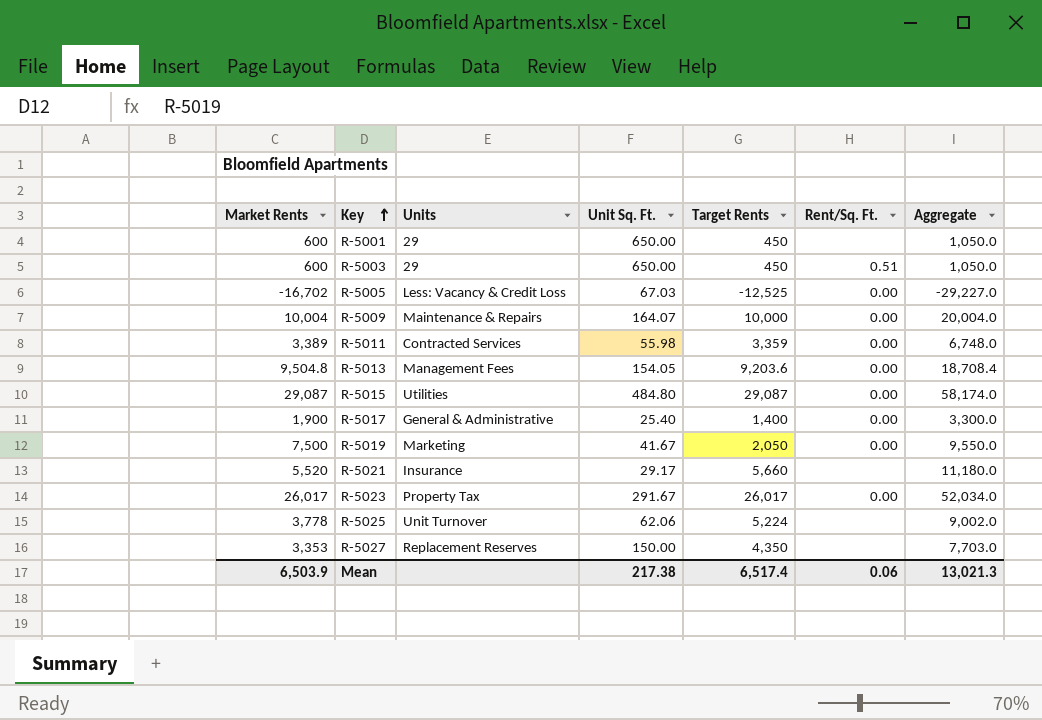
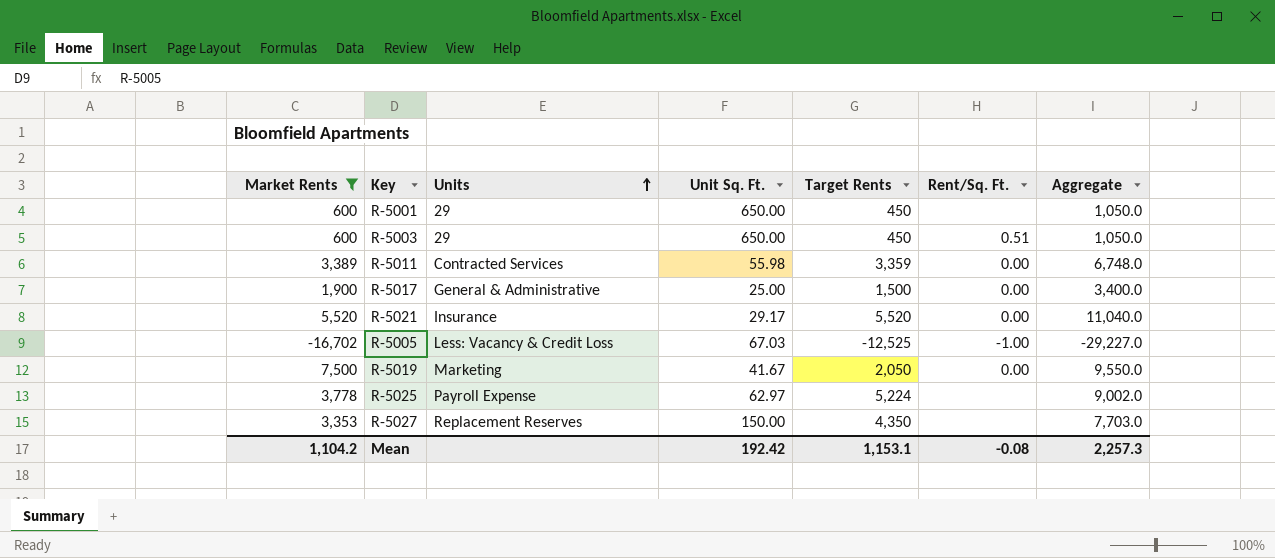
filter: none -> Market Rents <= 7,500
row order: Key ascending -> Units ascending
R-5017 | Unit Sq. Ft.: 25.40 -> 25.00
R-5017 | Target Rents: 1,400 -> 1,500
R-5017 | Aggregate: 3,300.0 -> 3,400.0
R-5021 | Target Rents: 5,660 -> 5,520
R-5021 | Rent/Sq. Ft.: none -> 0.00
R-5021 | Aggregate: 11,180.0 -> 11,040.0
R-5005 | Rent/Sq. Ft.: 0.00 -> -1.00
R-5025 | Units: Unit Turnover -> Payroll Expense
R-5025 | Unit Sq. Ft.: 62.06 -> 62.97
Mean | Market Rents: 6,503.9 -> 1,104.2
Mean | Unit Sq. Ft.: 217.38 -> 192.42
Mean | Target Rents: 6,517.4 -> 1,153.1
Mean | Rent/Sq. Ft.: 0.06 -> -0.08
Mean | Aggregate: 13,021.3 -> 2,257.3

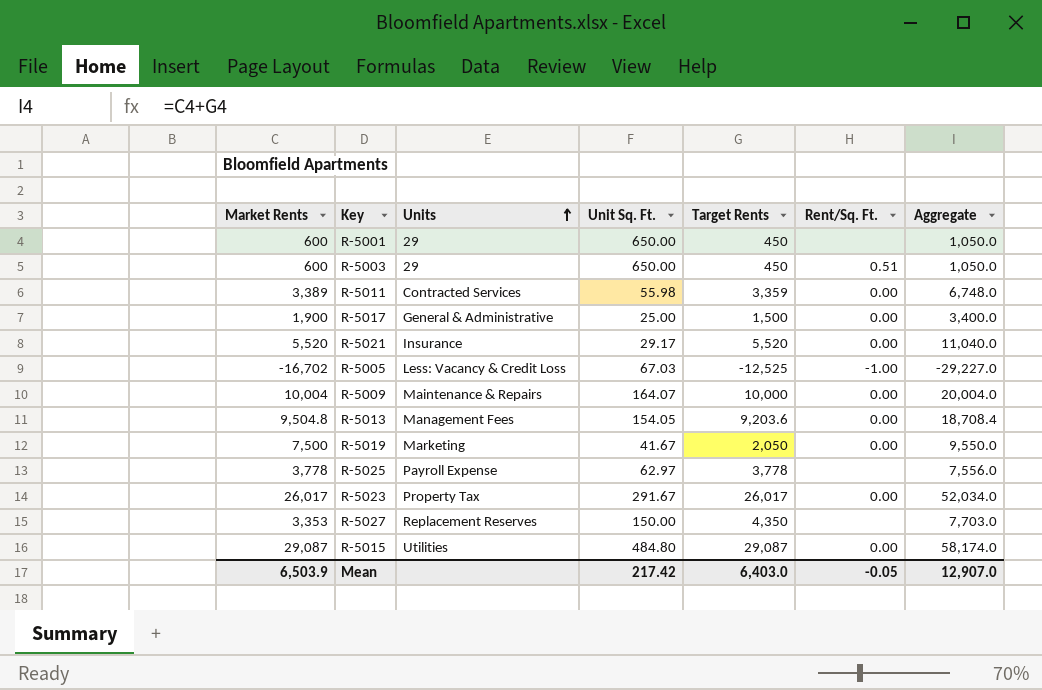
filter: Market Rents <= 7,500 -> none
R-5025 | Target Rents: 5,224 -> 3,778
R-5025 | Aggregate: 9,002.0 -> 7,556.0
Mean | Market Rents: 1,104.2 -> 6,503.9
Mean | Unit Sq. Ft.: 192.42 -> 217.42
Mean | Target Rents: 1,153.1 -> 6,403.0
Mean | Rent/Sq. Ft.: -0.08 -> -0.05
Mean | Aggregate: 2,257.3 -> 12,907.0

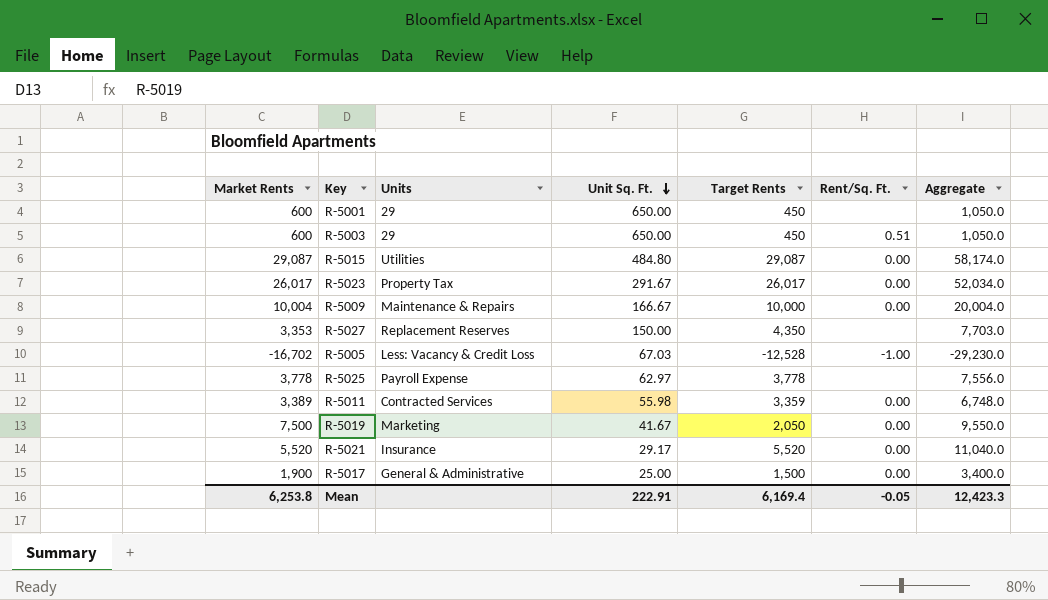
row order: Units ascending -> Unit Sq. Ft. descending
row R-5013: 9,504.8 | Management Fees | 154.05 | 9,203.6 | 0.00 | 18,708.4 -> none
R-5009 | Unit Sq. Ft.: 164.07 -> 166.67
R-5005 | Target Rents: -12,525 -> -12,528
R-5005 | Aggregate: -29,227.0 -> -29,230.0
Mean | Market Rents: 6,503.9 -> 6,253.8
Mean | Unit Sq. Ft.: 217.42 -> 222.91
Mean | Target Rents: 6,403.0 -> 6,169.4
Mean | Aggregate: 12,907.0 -> 12,423.3

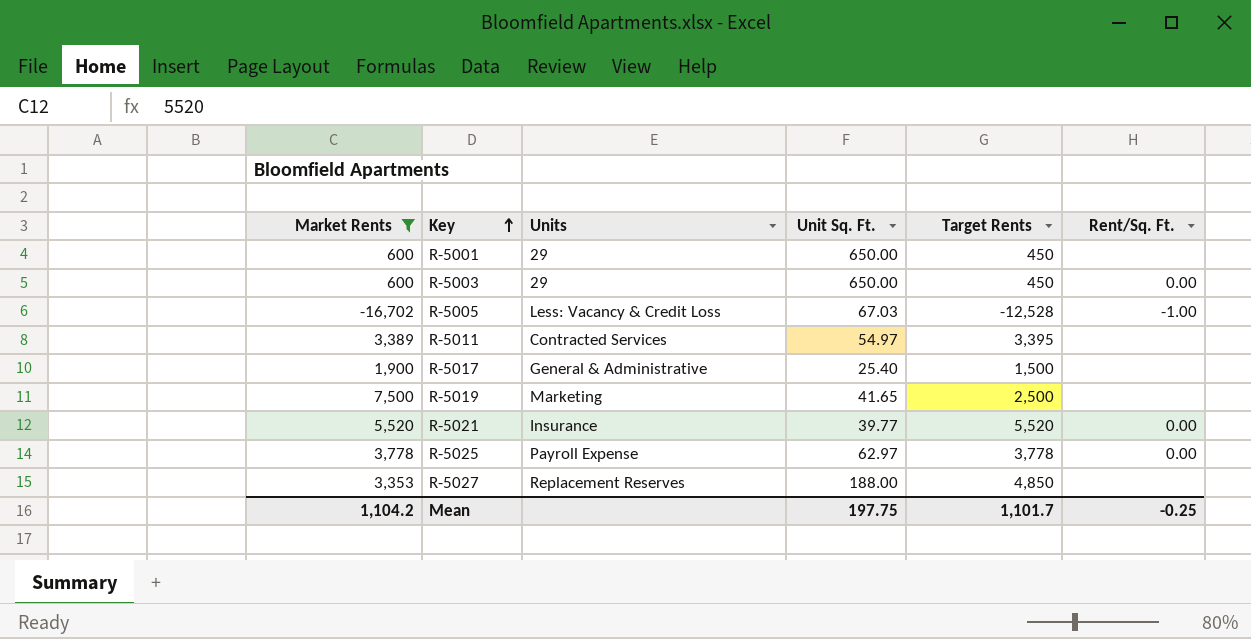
filter: none -> Market Rents <= 7,500
row order: Unit Sq. Ft. descending -> Key ascending
column Aggregate | formula: [Market Rents] + [Target Rents] -> none
R-5003 | Rent/Sq. Ft.: 0.51 -> 0.00
R-5011 | Unit Sq. Ft.: 55.98 -> 54.97
R-5011 | Target Rents: 3,359 -> 3,395
R-5011 | Rent/Sq. Ft.: 0.00 -> none
R-5017 | Unit Sq. Ft.: 25.00 -> 25.40
R-5017 | Rent/Sq. Ft.: 0.00 -> none
R-5019 | Unit Sq. Ft.: 41.67 -> 41.65
R-5019 | Target Rents: 2,050 -> 2,500
R-5019 | Rent/Sq. Ft.: 0.00 -> none
R-5021 | Unit Sq. Ft.: 29.17 -> 39.77
R-5025 | Rent/Sq. Ft.: none -> 0.00
R-5027 | Unit Sq. Ft.: 150.00 -> 188.00
R-5027 | Target Rents: 4,350 -> 4,850
Mean | Market Rents: 6,253.8 -> 1,104.2
Mean | Unit Sq. Ft.: 222.91 -> 197.75
Mean | Target Rents: 6,169.4 -> 1,101.7
Mean | Rent/Sq. Ft.: -0.05 -> -0.25

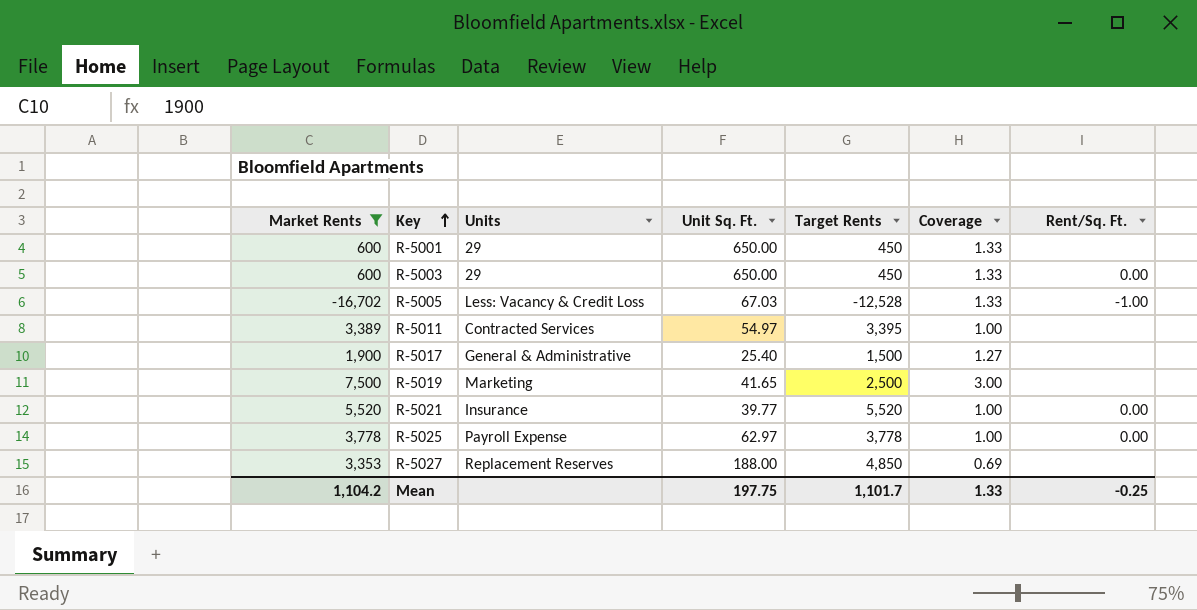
column Coverage | formula: none -> [Market Rents] / [Target Rents]

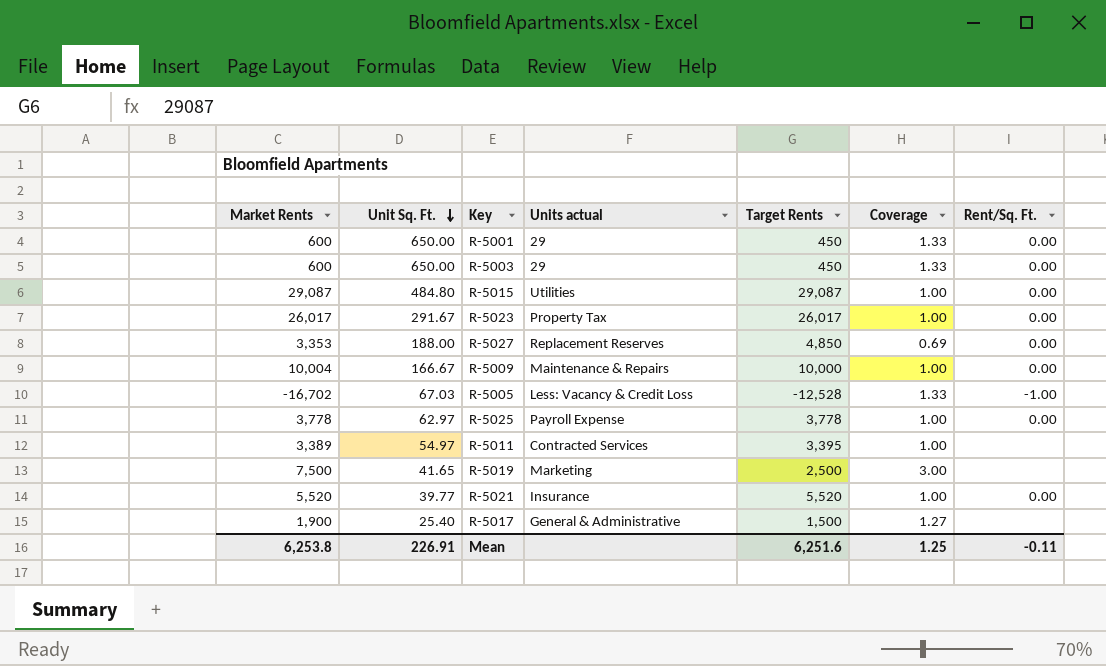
filter: Market Rents <= 7,500 -> none
row order: Key ascending -> Unit Sq. Ft. descending
column Unit Sq. Ft. | position: 4 -> 2
column name: Units -> Units actual
R-5001 | Rent/Sq. Ft.: none -> 0.00
R-5027 | Rent/Sq. Ft.: none -> 0.00
Mean | Market Rents: 1,104.2 -> 6,253.8
Mean | Unit Sq. Ft.: 197.75 -> 226.91
Mean | Target Rents: 1,101.7 -> 6,251.6
Mean | Coverage: 1.33 -> 1.25
Mean | Rent/Sq. Ft.: -0.25 -> -0.11

